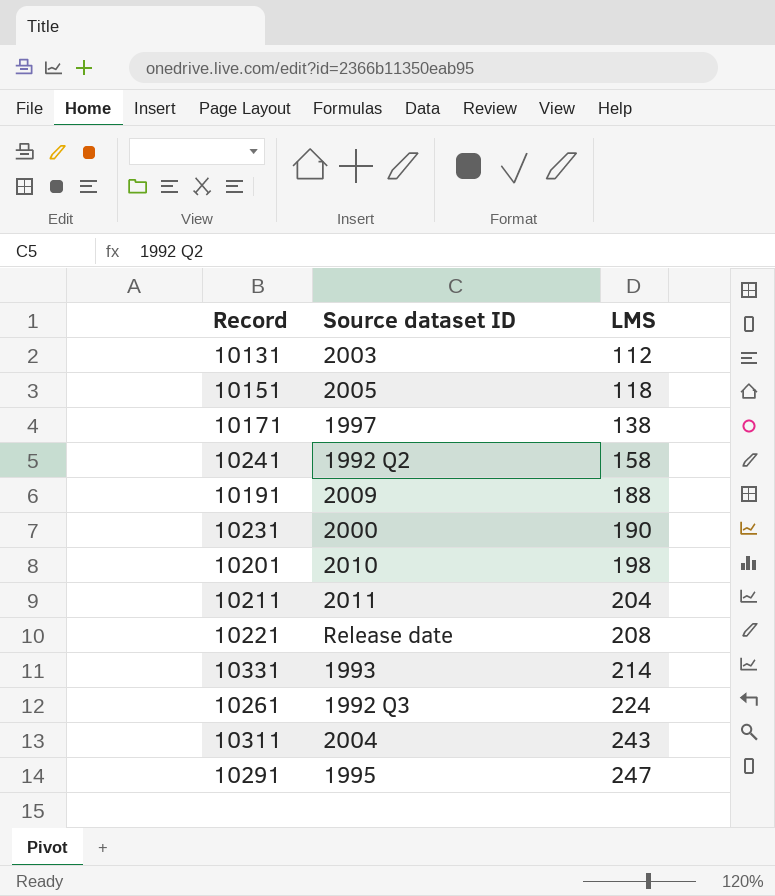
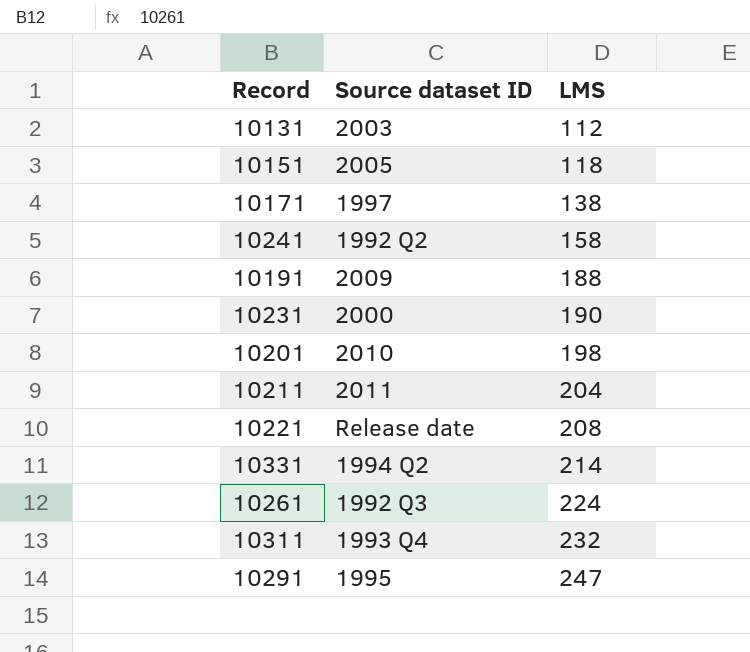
10331 | Source dataset ID: 1993 -> 1994 Q2
10311 | Source dataset ID: 2004 -> 1993 Q4
10311 | LMS: 243 -> 232

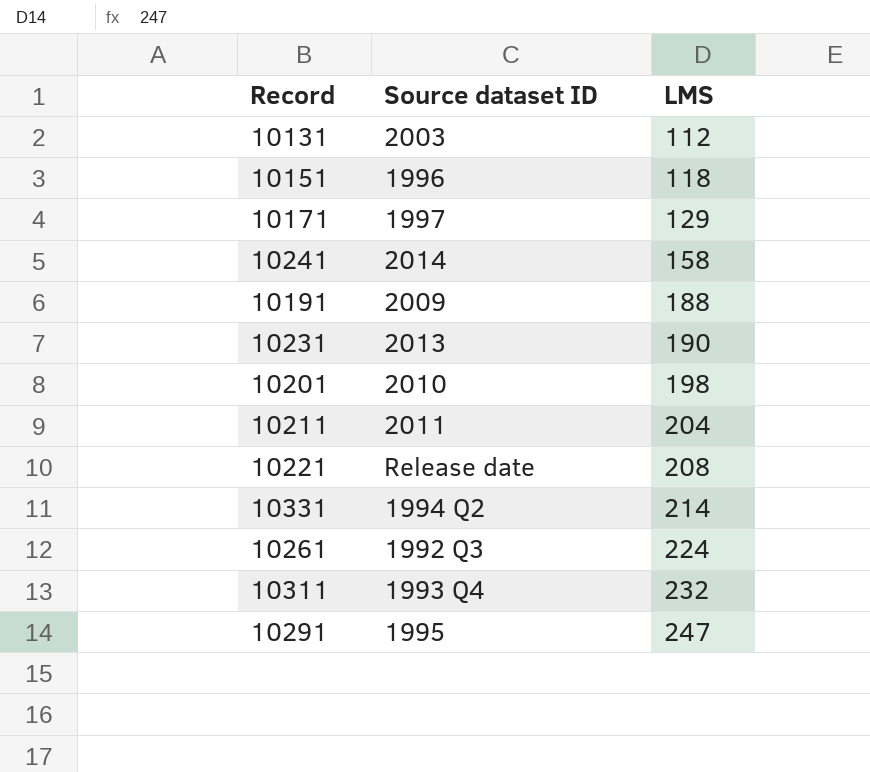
10151 | Source dataset ID: 2005 -> 1996
10171 | LMS: 138 -> 129
10241 | Source dataset ID: 1992 Q2 -> 2014
10231 | Source dataset ID: 2000 -> 2013

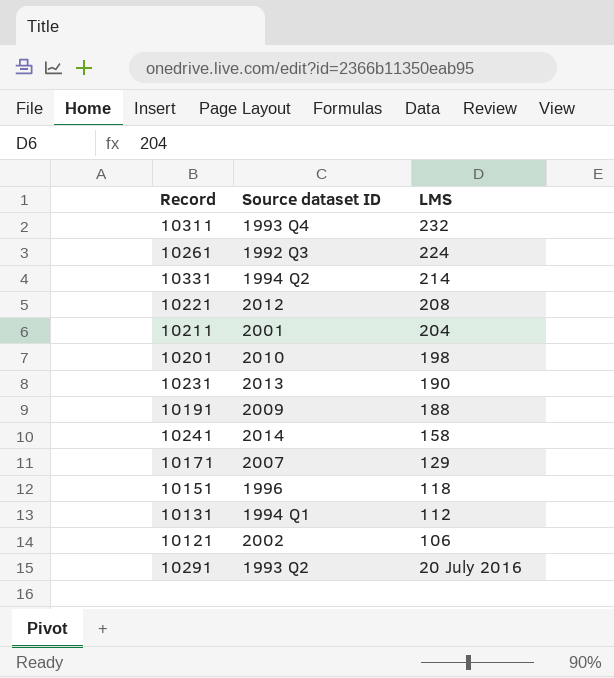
row order: LMS ascending -> LMS descending
10221 | Source dataset ID: Release date -> 2012
10211 | Source dataset ID: 2011 -> 2001
10171 | Source dataset ID: 1997 -> 2007
10131 | Source dataset ID: 2003 -> 1994 Q1
row 10121: none -> 2002 | 106
10291 | Source dataset ID: 1995 -> 1993 Q2
10291 | LMS: 247 -> 20 July 2016

